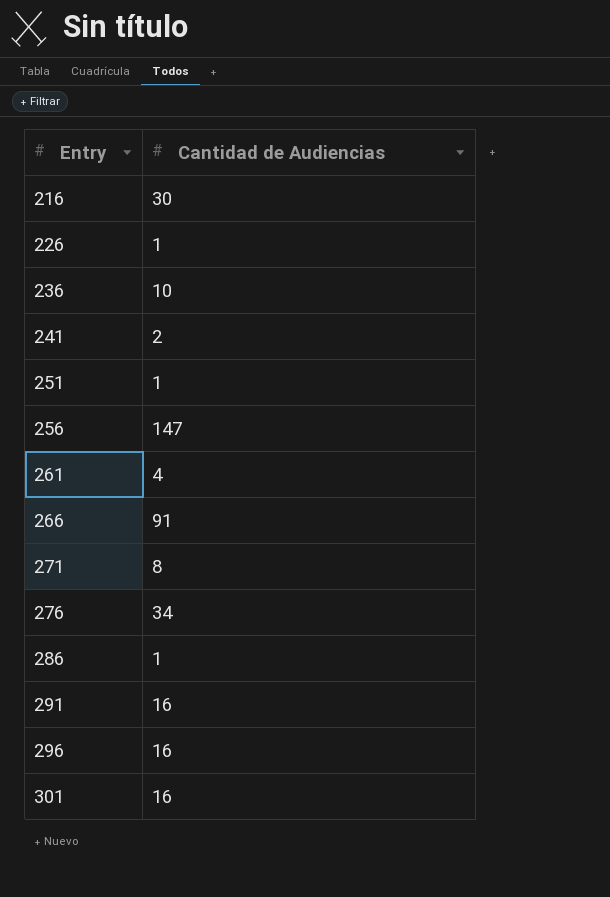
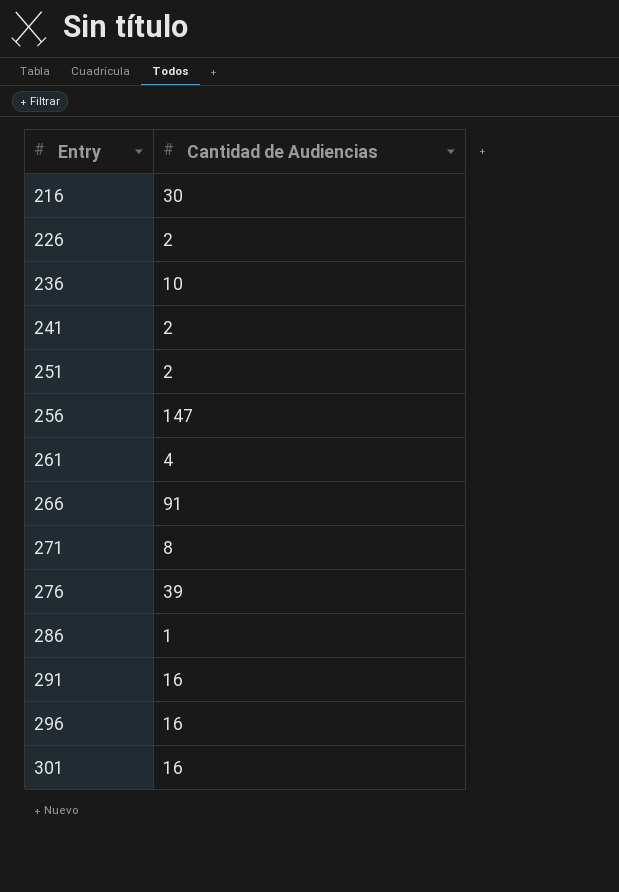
226 | Cantidad de Audiencias: 1 -> 2
251 | Cantidad de Audiencias: 1 -> 2
276 | Cantidad de Audiencias: 34 -> 39

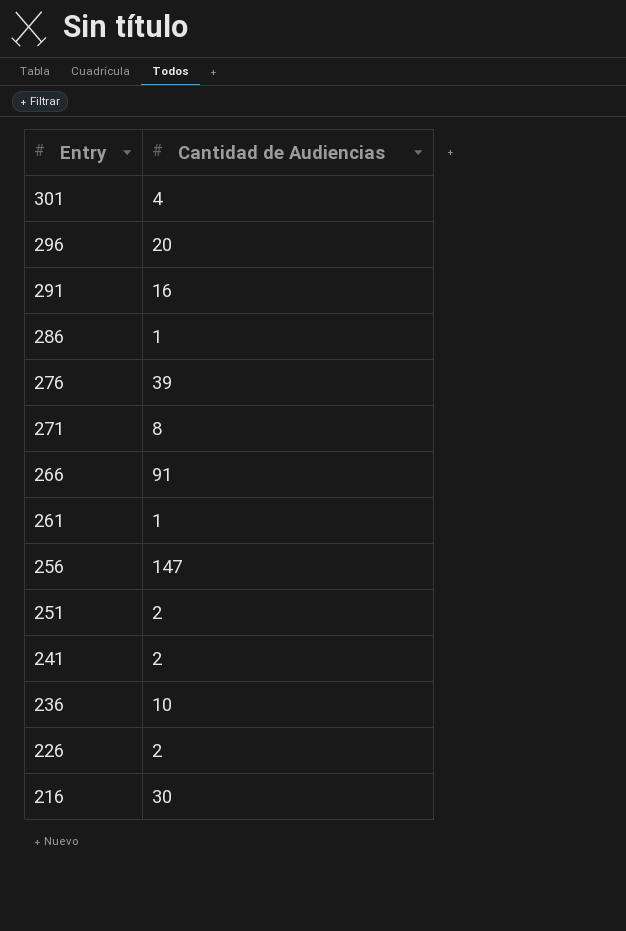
row order: Entry ascending -> Entry descending
301 | Cantidad de Audiencias: 16 -> 4
296 | Cantidad de Audiencias: 16 -> 20
261 | Cantidad de Audiencias: 4 -> 1

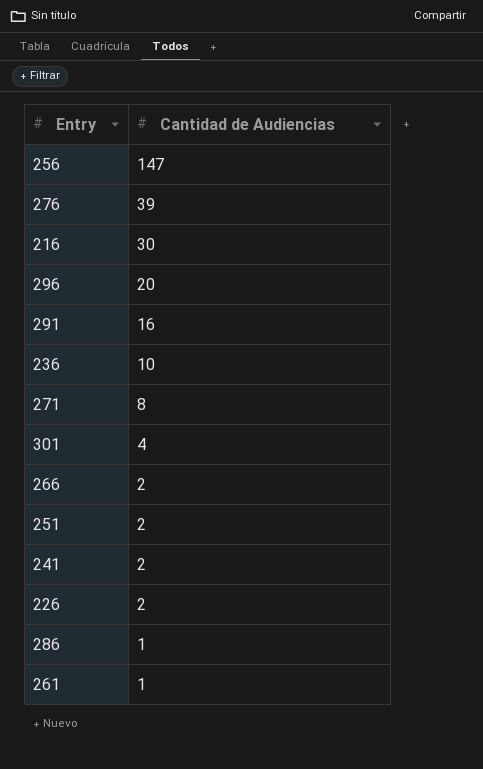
row order: Entry descending -> Cantidad de Audiencias descending
266 | Cantidad de Audiencias: 91 -> 2

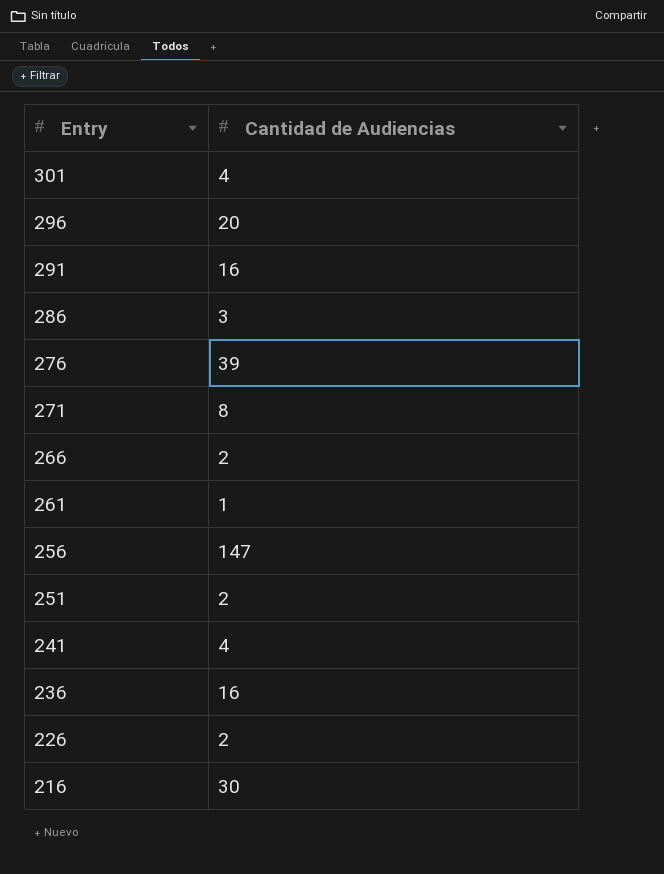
row order: Cantidad de Audiencias descending -> Entry descending
286 | Cantidad de Audiencias: 1 -> 3
241 | Cantidad de Audiencias: 2 -> 4
236 | Cantidad de Audiencias: 10 -> 16

